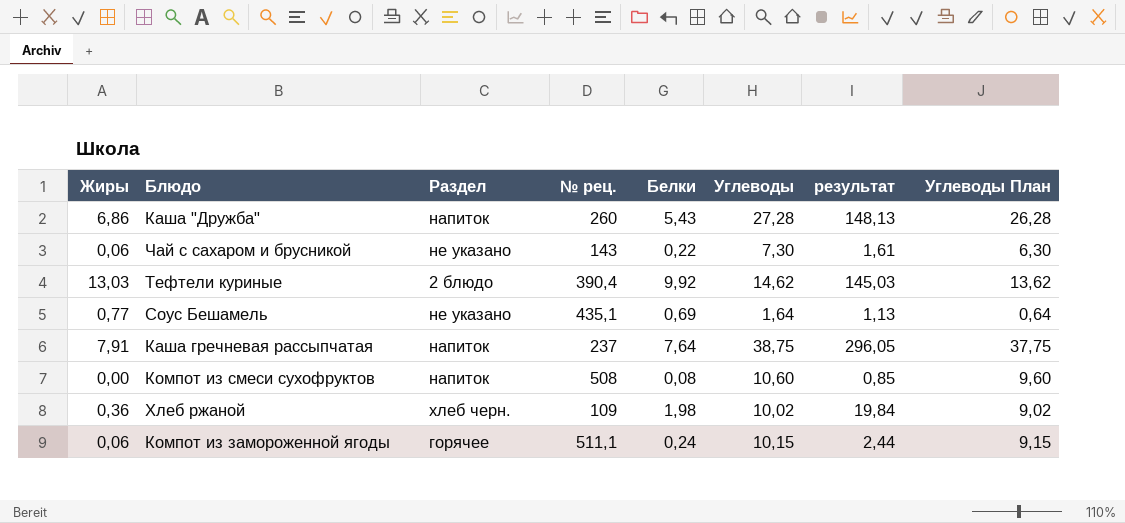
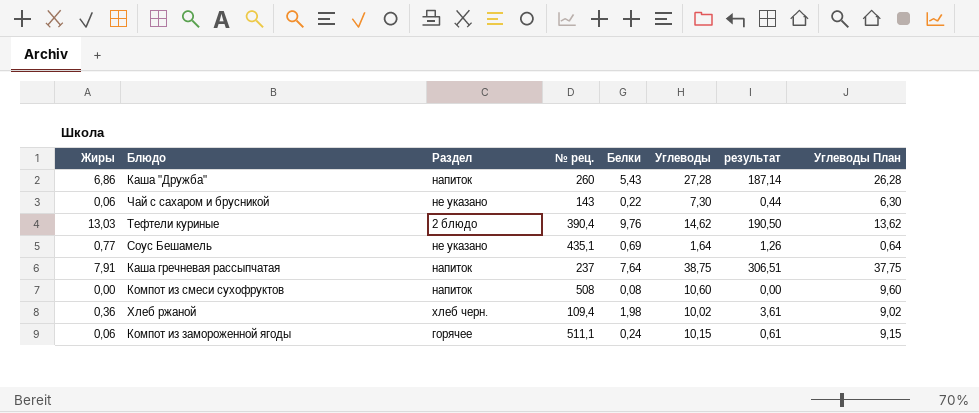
column результат | formula: [Белки] * [Углеводы] -> [Жиры] * [Углеводы]
Тефтели куриные | Белки: 9,92 -> 9,76
Хлеб ржаной | № рец.: 109 -> 109,4

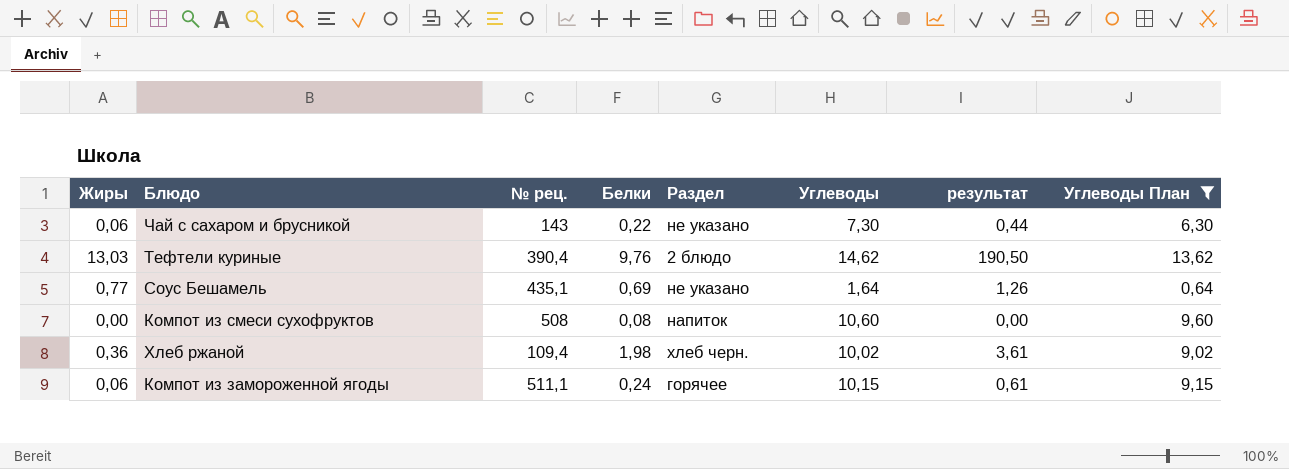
filter: none -> Углеводы План <= 13,62
column Раздел | position: 3 -> 5

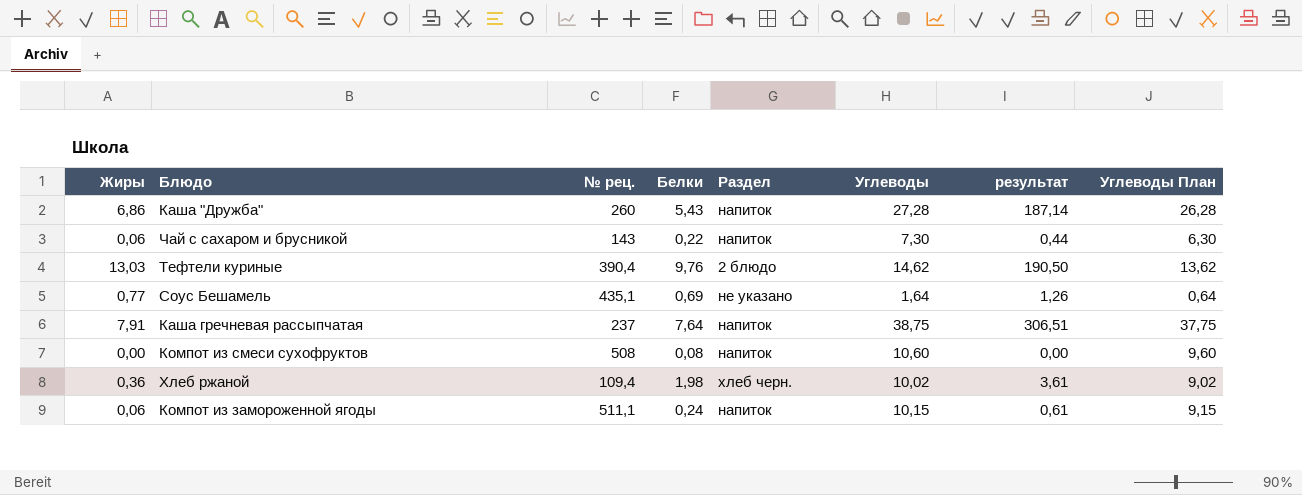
filter: Углеводы План <= 13,62 -> none
Чай с сахаром и брусникой | Раздел: не указано -> напиток
Компот из замороженной ягоды | Раздел: горячее -> напиток

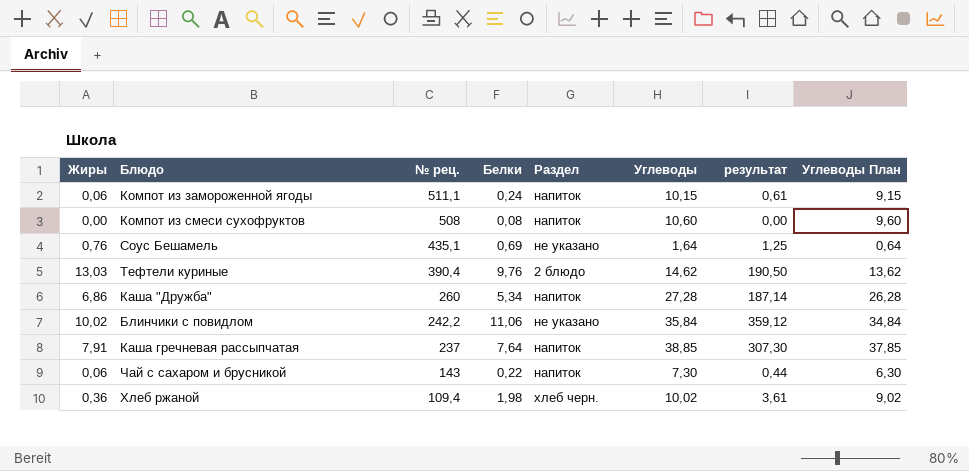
row order: none -> № рец. descending
Соус Бешамель | Жиры: 0,77 -> 0,76
Соус Бешамель | результат: 1,26 -> 1,25
Каша "Дружба" | Белки: 5,43 -> 5,34
row Блинчики с повидлом: none -> 10,02 | 242,2 | 11,06 | не указано | 35,84 | 359,12 | 34,84
Каша гречневая рассыпчатая | Углеводы: 38,75 -> 38,85
Каша гречневая рассыпчатая | результат: 306,51 -> 307,30
Каша гречневая рассыпчатая | Углеводы План: 37,75 -> 37,85

